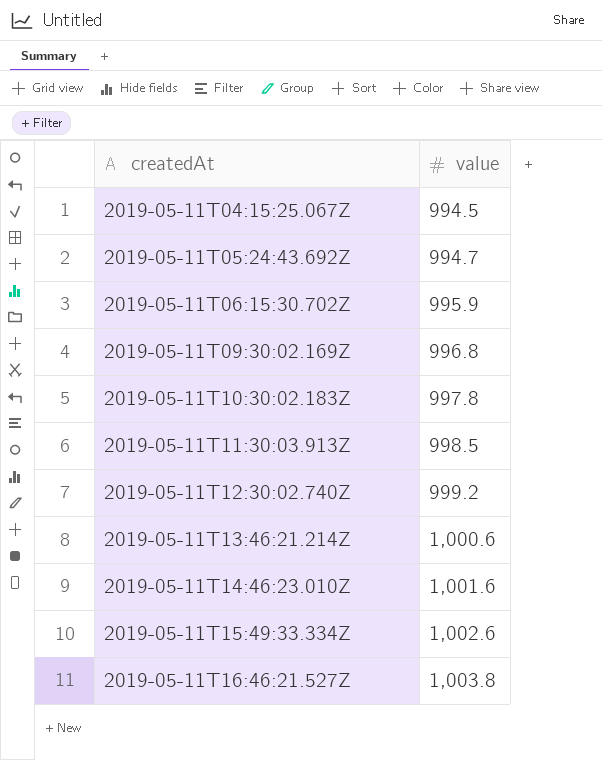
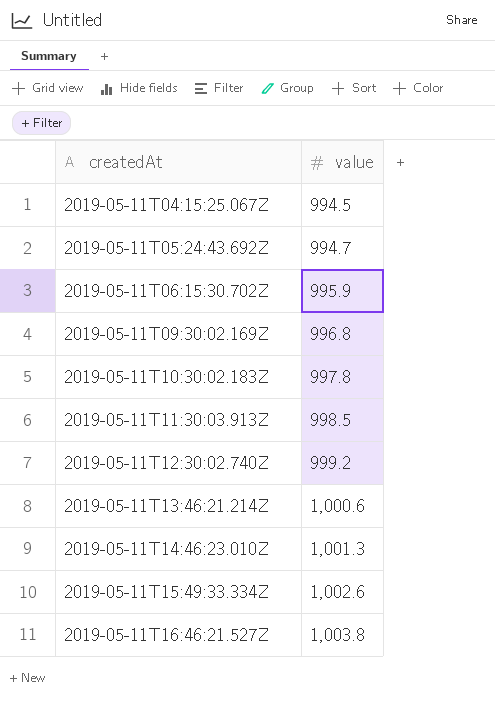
2019-05-11T14:46:23.010Z | value: 1,001.6 -> 1,001.3

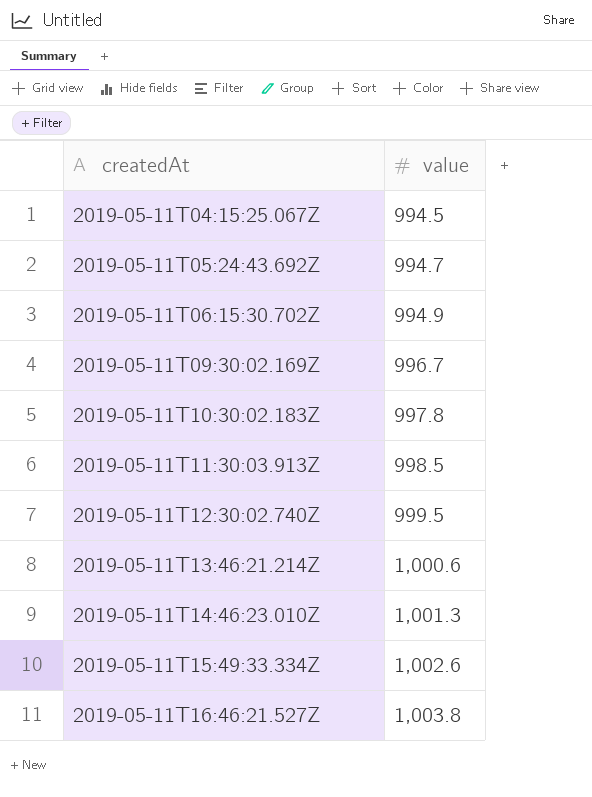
2019-05-11T06:15:30.702Z | value: 995.9 -> 994.9
2019-05-11T09:30:02.169Z | value: 996.8 -> 996.7
2019-05-11T12:30:02.740Z | value: 999.2 -> 999.5

